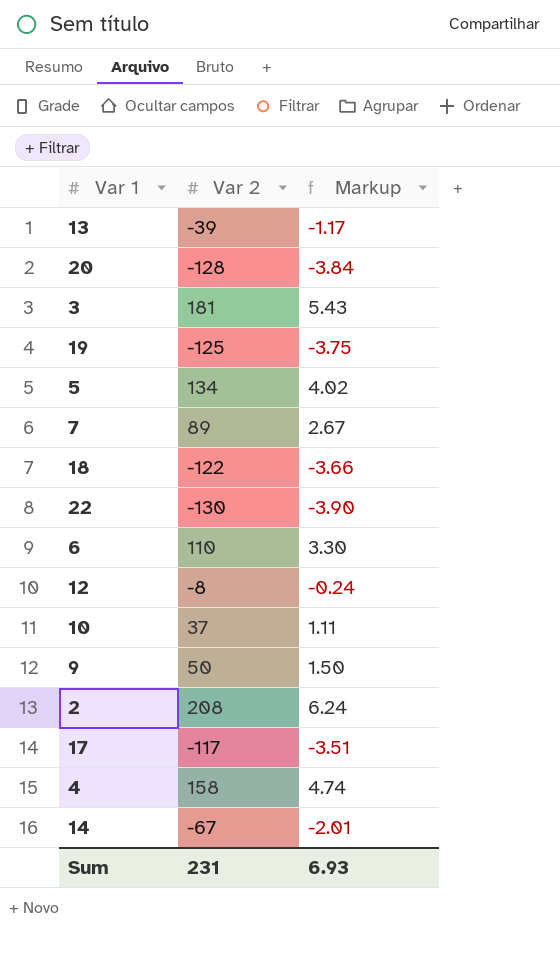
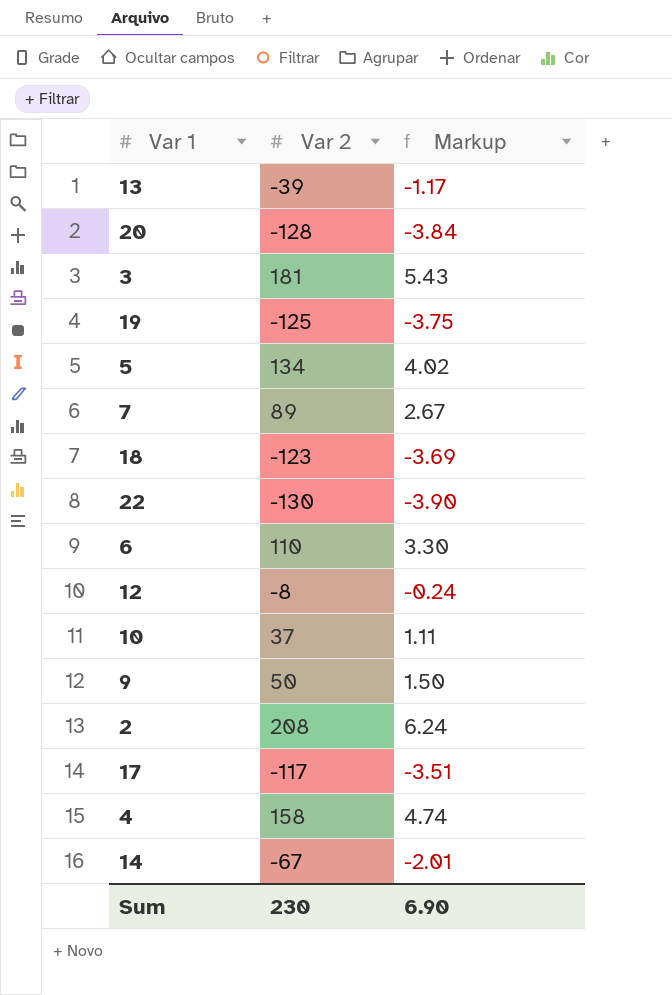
18 | Var 2: -122 -> -123
18 | Markup: -3.66 -> -3.69
Sum | Var 2: 231 -> 230
Sum | Markup: 6.93 -> 6.90

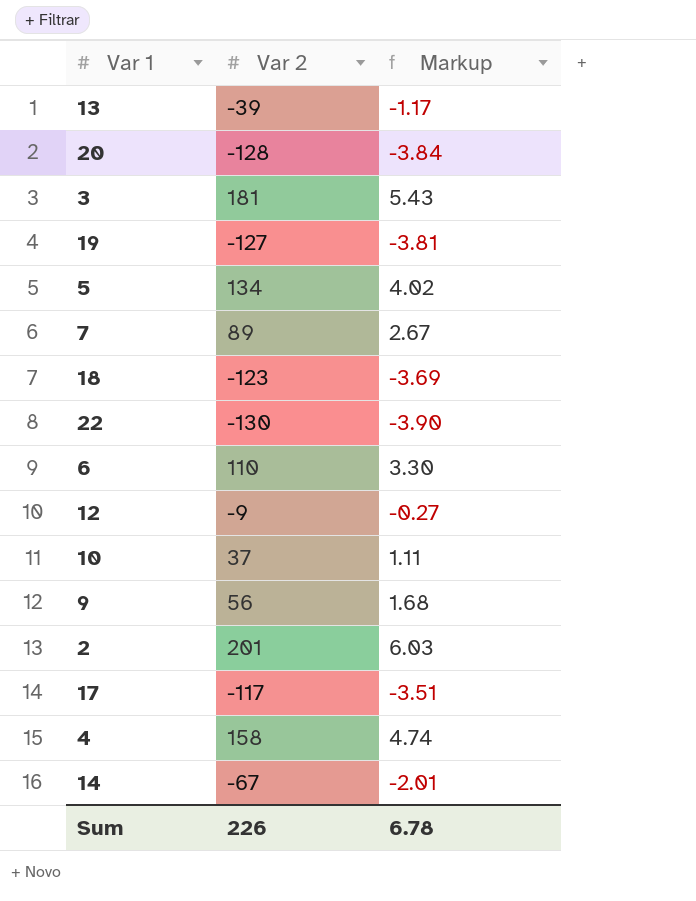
19 | Var 2: -125 -> -127
19 | Markup: -3.75 -> -3.81
12 | Var 2: -8 -> -9
12 | Markup: -0.24 -> -0.27
9 | Var 2: 50 -> 56
9 | Markup: 1.50 -> 1.68
2 | Var 2: 208 -> 201
2 | Markup: 6.24 -> 6.03
Sum | Var 2: 230 -> 226
Sum | Markup: 6.90 -> 6.78

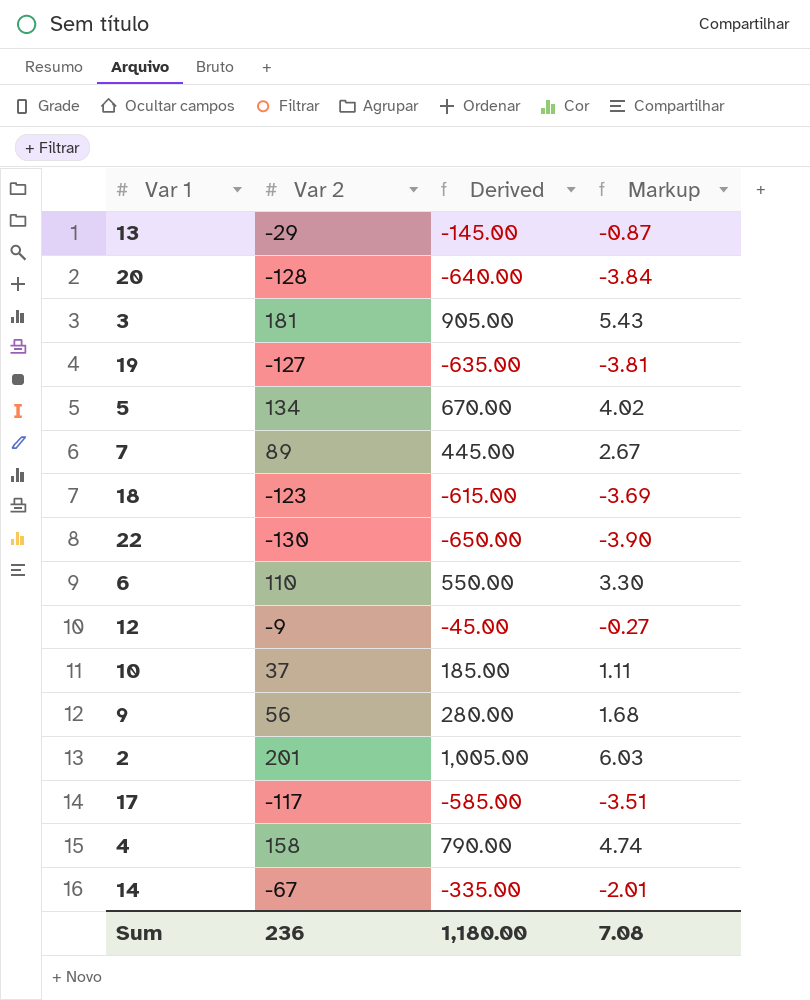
column Derived | formula: none -> [Var 2] * 5
13 | Var 2: -39 -> -29
13 | Markup: -1.17 -> -0.87
Sum | Var 2: 226 -> 236
Sum | Markup: 6.78 -> 7.08

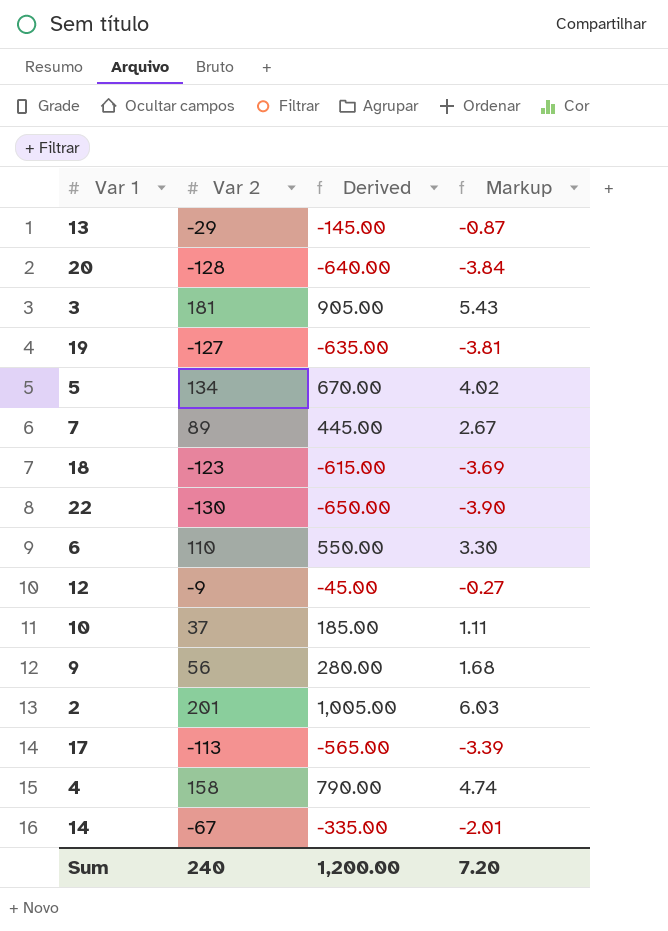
17 | Var 2: -117 -> -113
17 | Derived: -585.00 -> -565.00
17 | Markup: -3.51 -> -3.39
Sum | Var 2: 236 -> 240
Sum | Derived: 1,180.00 -> 1,200.00
Sum | Markup: 7.08 -> 7.20

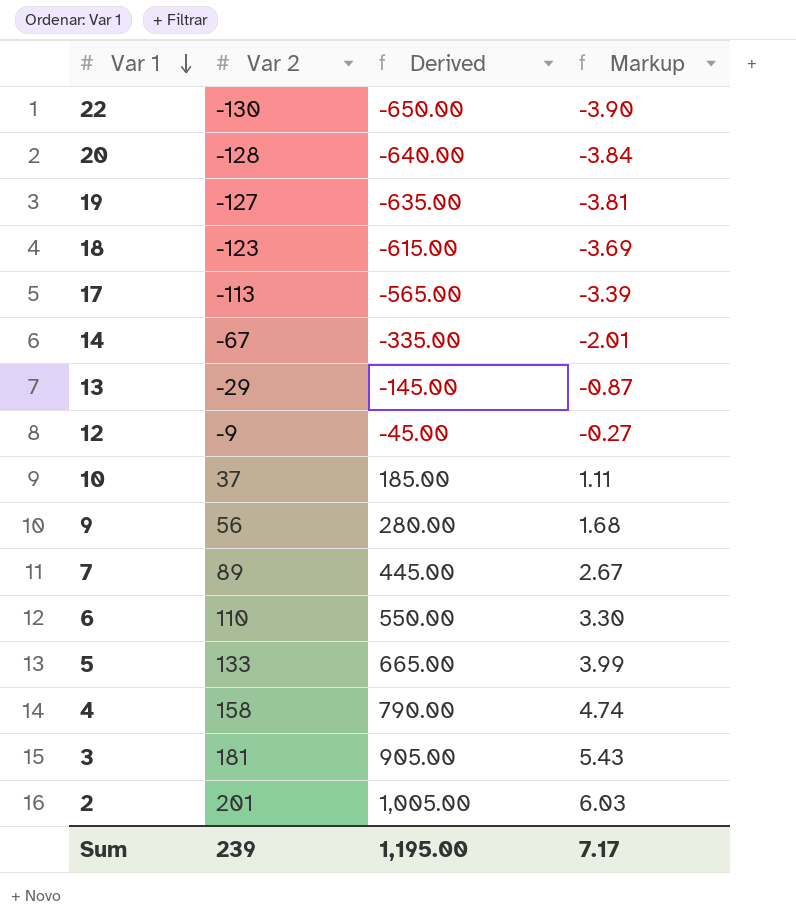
row order: none -> Var 1 descending
5 | Var 2: 134 -> 133
5 | Derived: 670.00 -> 665.00
5 | Markup: 4.02 -> 3.99
Sum | Var 2: 240 -> 239
Sum | Derived: 1,200.00 -> 1,195.00
Sum | Markup: 7.20 -> 7.17

